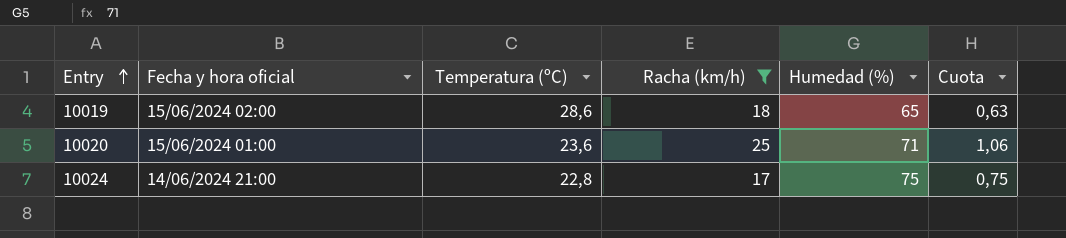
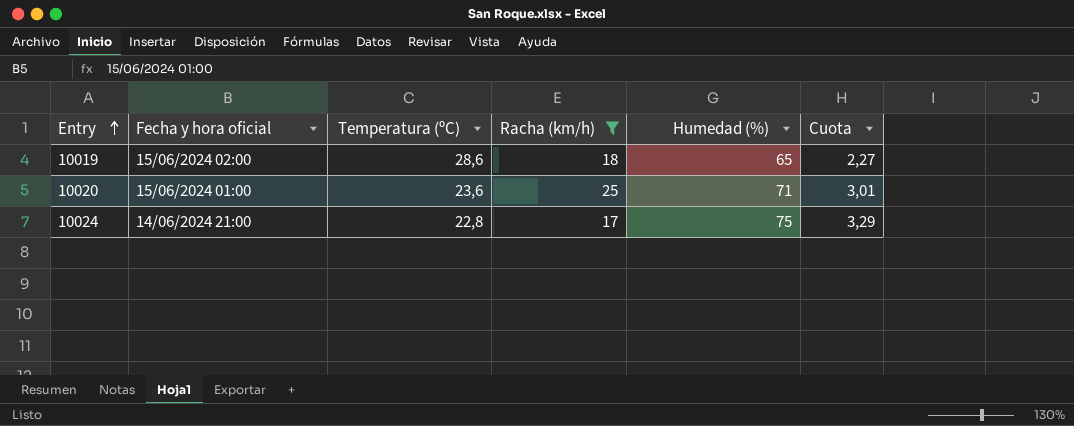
column Cuota | formula: [Racha (km/h)] / [Temperatura (ºC)] -> [Humedad (%)] / [Temperatura (ºC)]

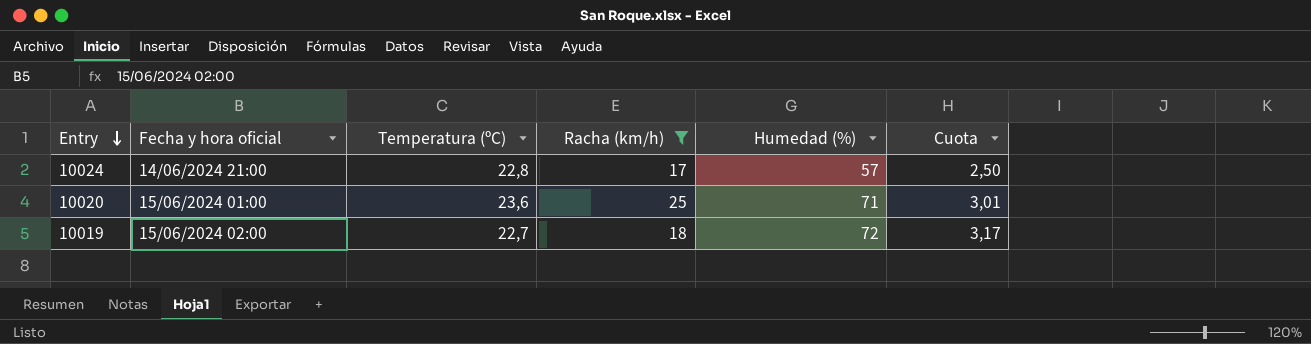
row order: Entry ascending -> Entry descending
10024 | Humedad (%): 75 -> 57
10024 | Cuota: 3,29 -> 2,50
10019 | Temperatura (ºC): 28,6 -> 22,7
10019 | Humedad (%): 65 -> 72
10019 | Cuota: 2,27 -> 3,17

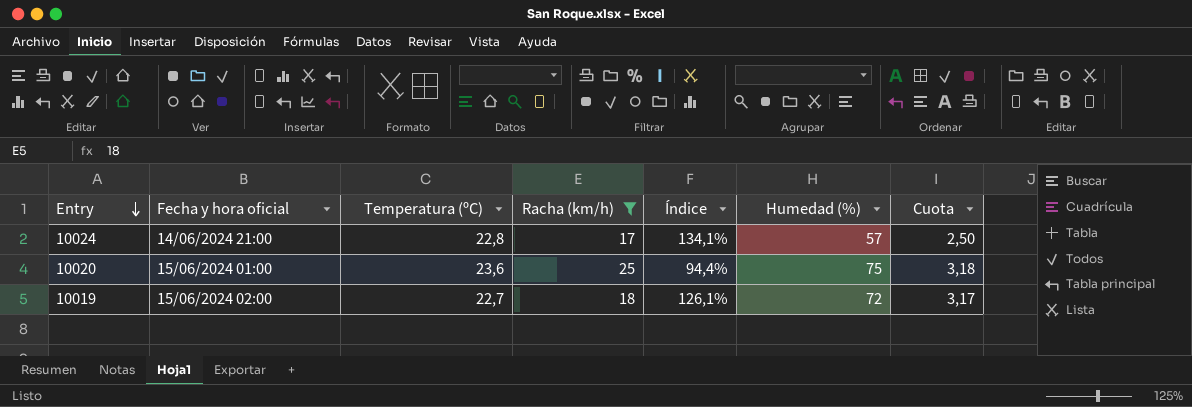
column Índice | formula: none -> [Temperatura (ºC)] / [Racha (km/h)]
10020 | Humedad (%): 71 -> 75
10020 | Cuota: 3,01 -> 3,18

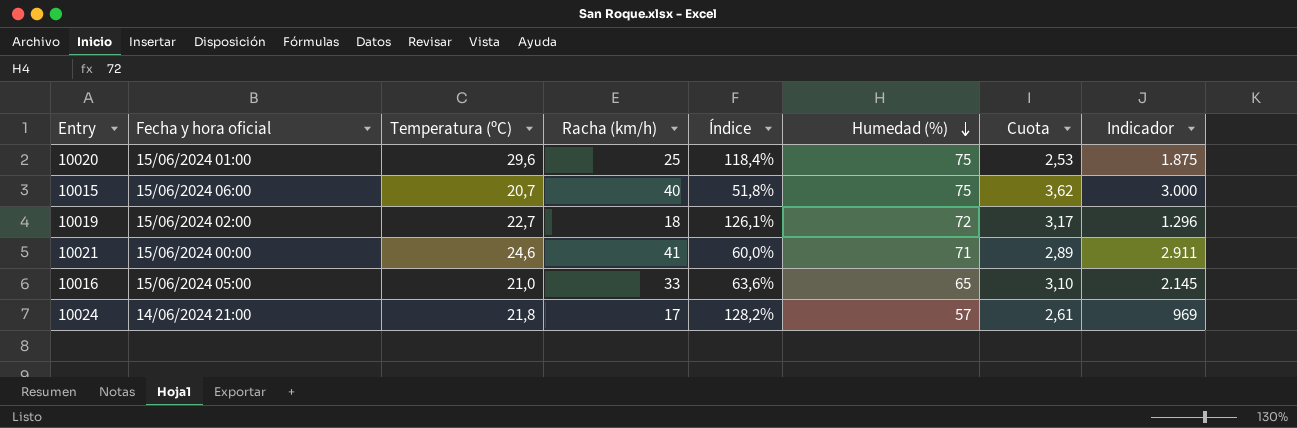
filter: Racha (km/h) <= 25 -> none
row order: Entry descending -> Humedad (%) descending
column Indicador | formula: none -> [Racha (km/h)] * [Humedad (%)]
10020 | Temperatura (ºC): 23,6 -> 29,6
10020 | Índice: 94,4% -> 118,4%
10020 | Cuota: 3,18 -> 2,53
10024 | Temperatura (ºC): 22,8 -> 21,8
10024 | Índice: 134,1% -> 128,2%
10024 | Cuota: 2,50 -> 2,61

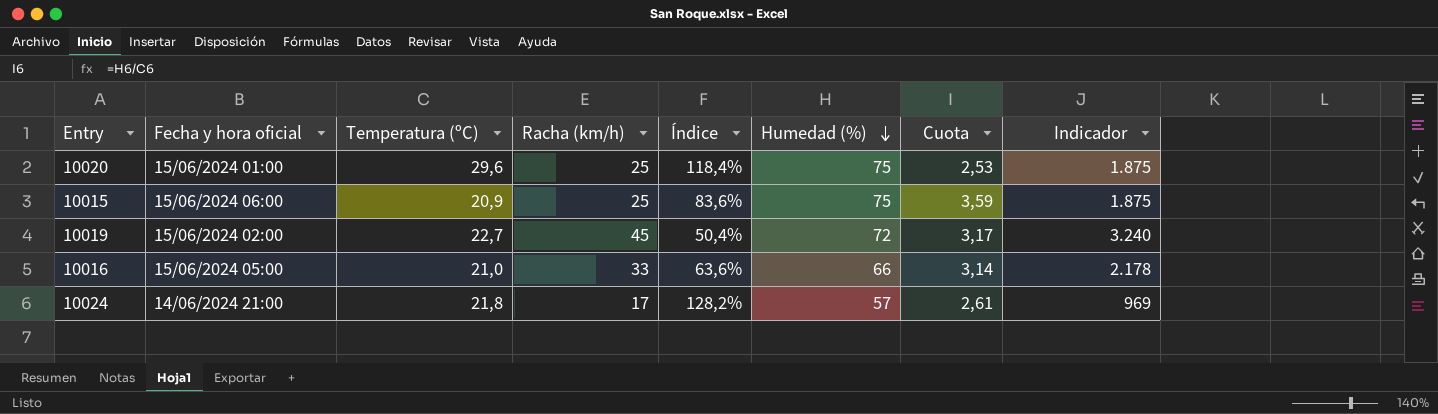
row 10021: 15/06/2024 00:00 | 24,6 | 41 | 60,0% | 71 | 2,89 | 2.911 -> none
10015 | Temperatura (ºC): 20,7 -> 20,9
10015 | Racha (km/h): 40 -> 25
10015 | Índice: 51,8% -> 83,6%
10015 | Cuota: 3,62 -> 3,59
10015 | Indicador: 3.000 -> 1.875
10019 | Racha (km/h): 18 -> 45
10019 | Índice: 126,1% -> 50,4%
10019 | Indicador: 1.296 -> 3.240
10016 | Humedad (%): 65 -> 66
10016 | Cuota: 3,10 -> 3,14
10016 | Indicador: 2.145 -> 2.178

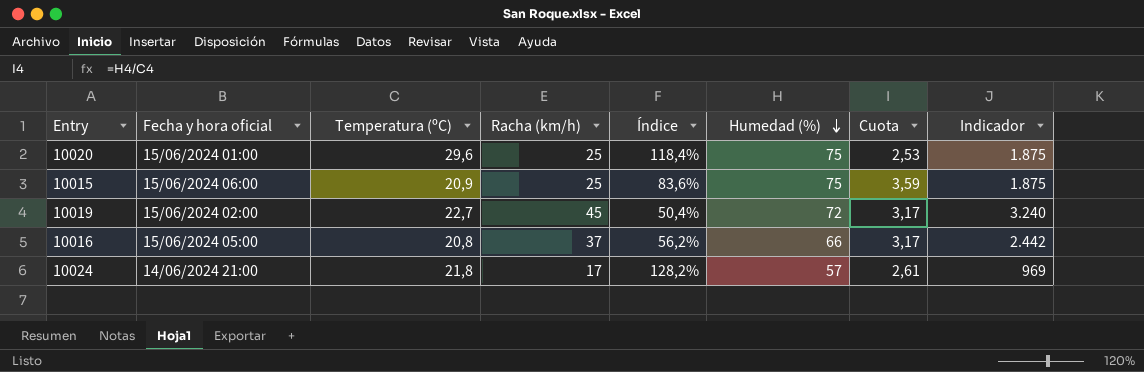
10016 | Temperatura (ºC): 21,0 -> 20,8
10016 | Racha (km/h): 33 -> 37
10016 | Índice: 63,6% -> 56,2%
10016 | Cuota: 3,14 -> 3,17
10016 | Indicador: 2.178 -> 2.442

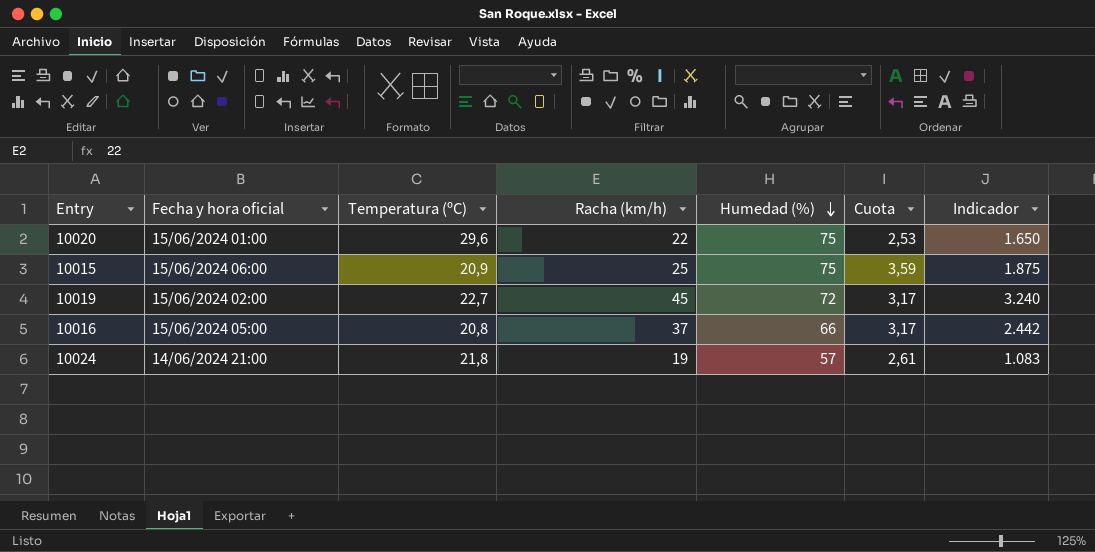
column Índice | formula: [Temperatura (ºC)] / [Racha (km/h)] -> none
10020 | Racha (km/h): 25 -> 22
10020 | Indicador: 1.875 -> 1.650
10024 | Racha (km/h): 17 -> 19
10024 | Indicador: 969 -> 1.083

